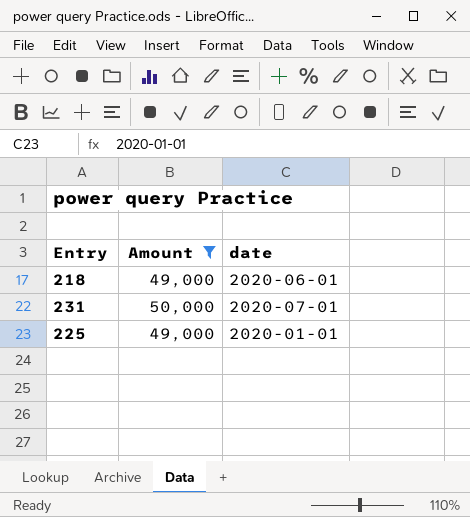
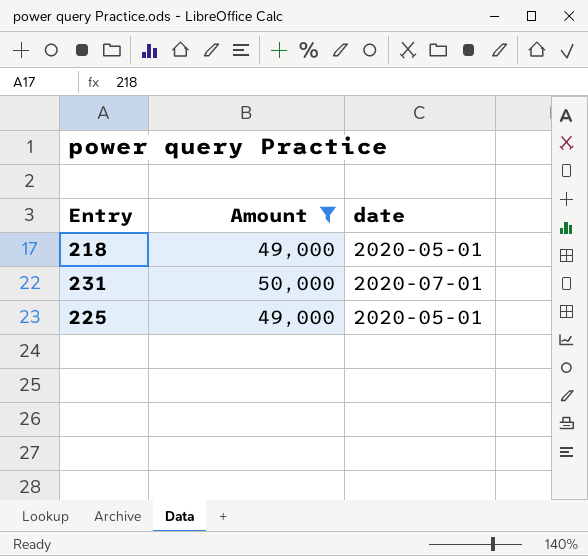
218 | date: 2020-06-01 -> 2020-05-01
225 | date: 2020-01-01 -> 2020-05-01

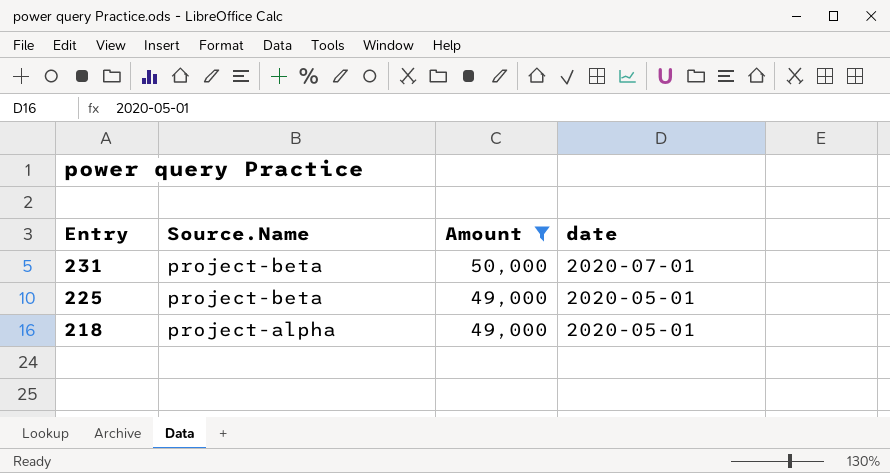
row order: none -> Entry descending
column Source.Name | position: none -> 2

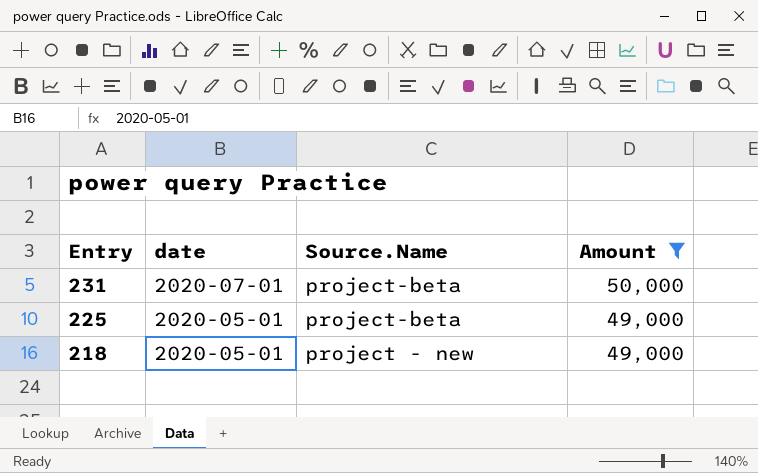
column date | position: 4 -> 2
218 | Source.Name: project-alpha -> project - new

